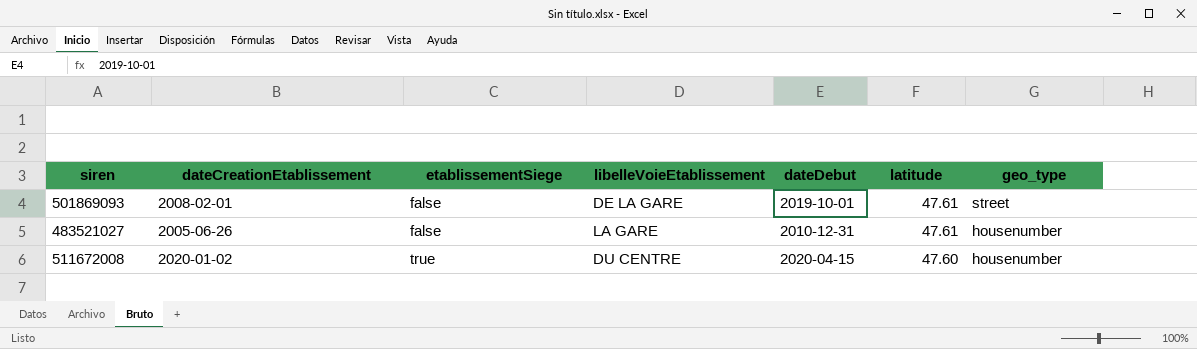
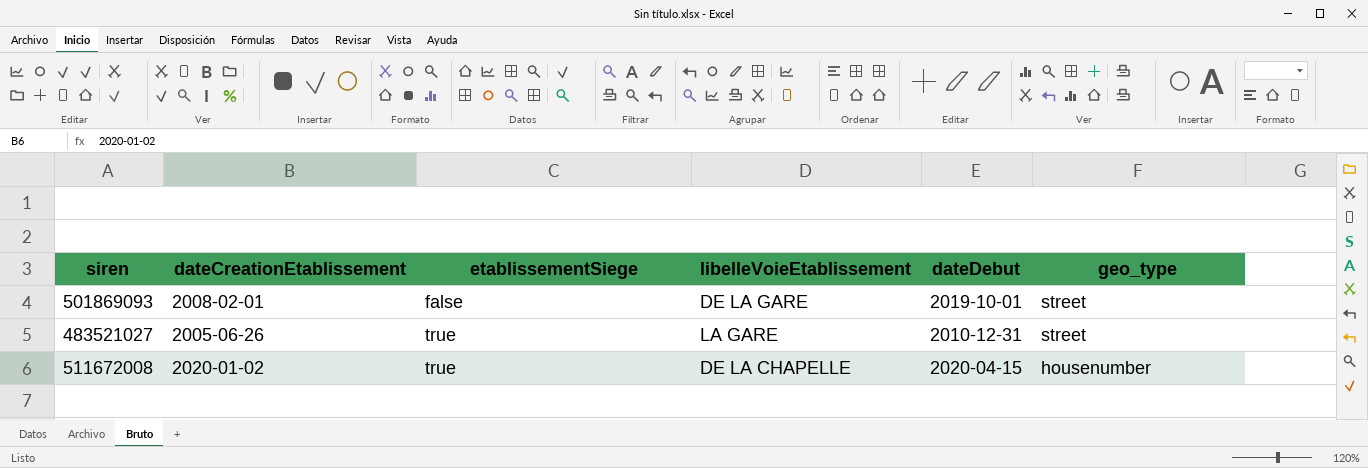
column latitude | position: 6 -> none
483521027 | etablissementSiege: false -> true
483521027 | geo_type: housenumber -> street
511672008 | libelleVoieEtablissement: DU CENTRE -> DE LA CHAPELLE

